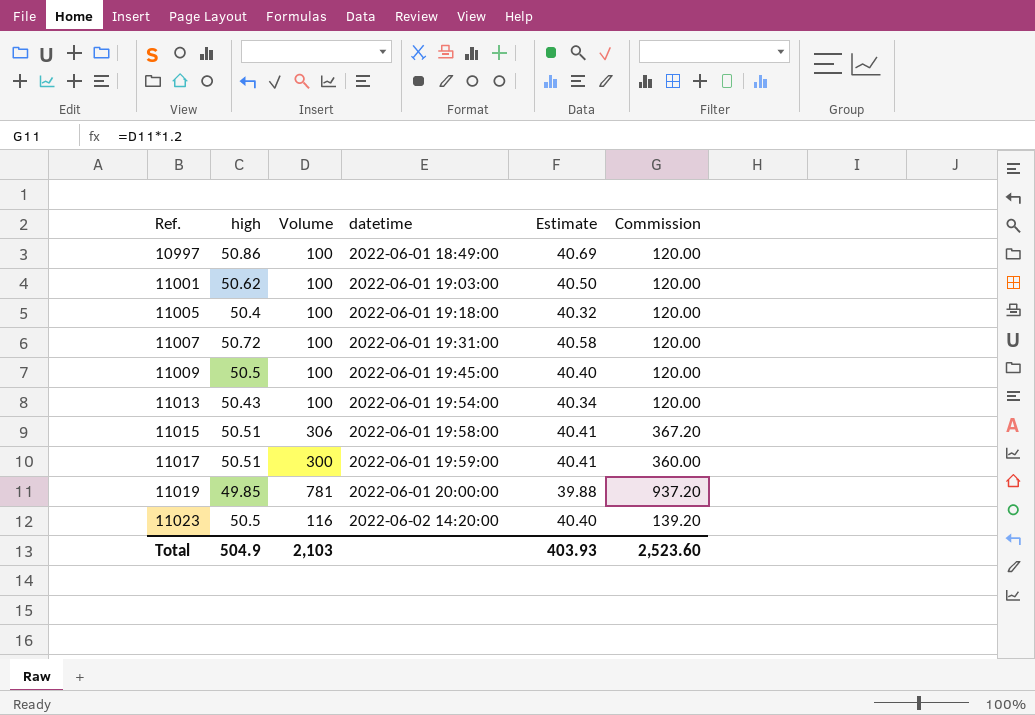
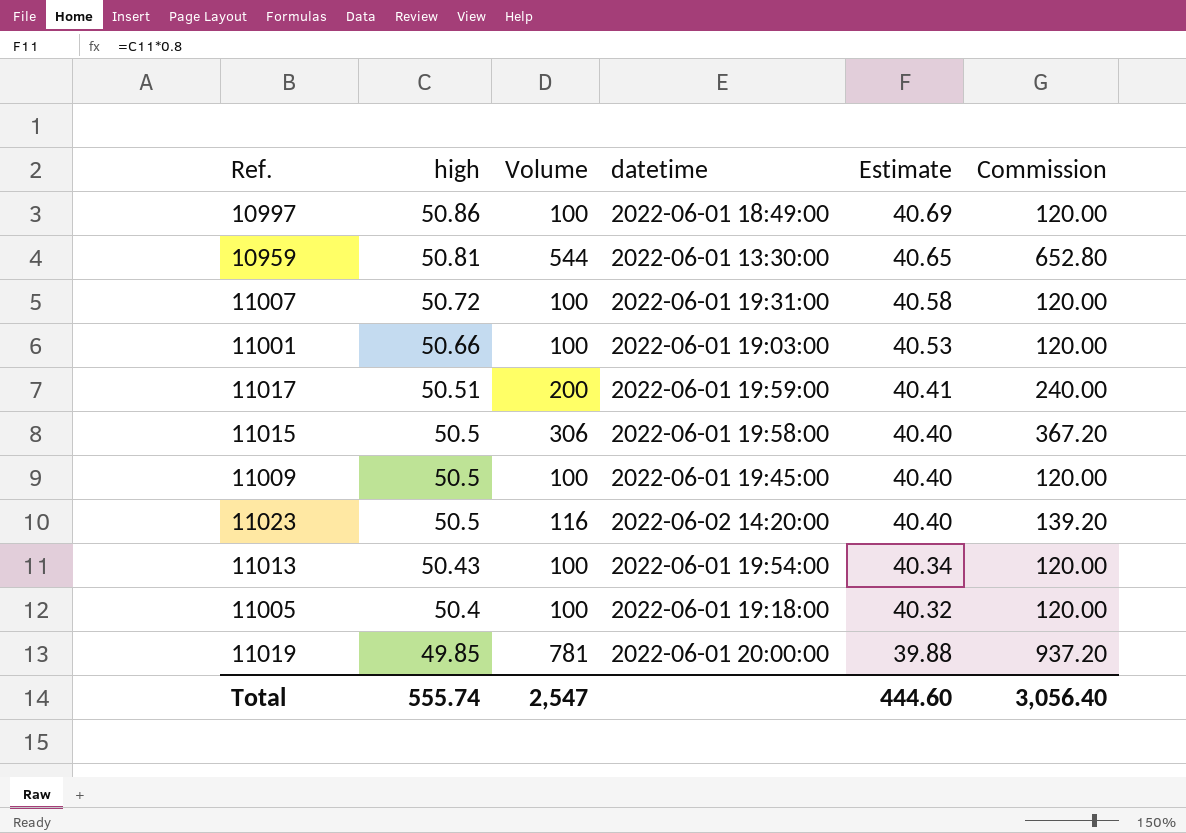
row order: Ref. ascending -> high descending
row 10959: none -> 50.81 | 544 | 2022-06-01 13:30:00 | 40.65 | 652.80
11001 | high: 50.62 -> 50.66
11001 | Estimate: 40.50 -> 40.53
11017 | Volume: 300 -> 200
11017 | Commission: 360.00 -> 240.00
11015 | high: 50.51 -> 50.5
11015 | Estimate: 40.41 -> 40.40
Total | high: 504.9 -> 555.74
Total | Volume: 2,103 -> 2,547
Total | Estimate: 403.93 -> 444.60
Total | Commission: 2,523.60 -> 3,056.40

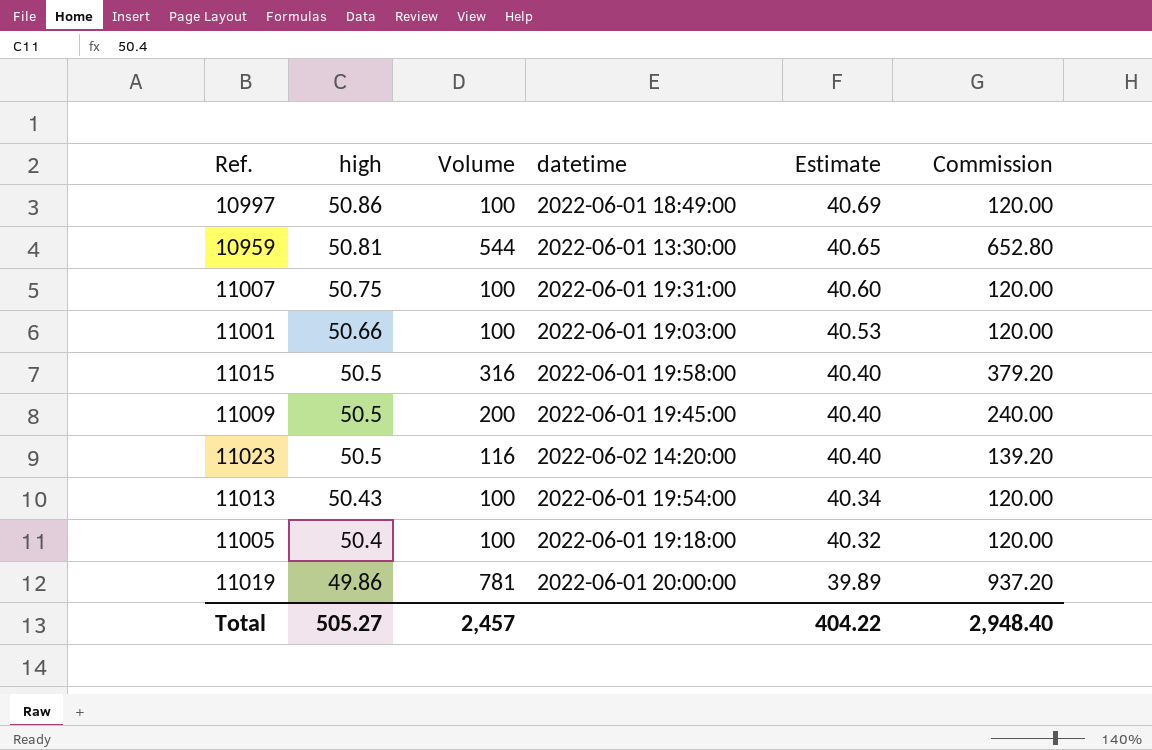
row 11017: 50.51 | 200 | 2022-06-01 19:59:00 | 40.41 | 240.00 -> none
11007 | high: 50.72 -> 50.75
11007 | Estimate: 40.58 -> 40.60
11015 | Volume: 306 -> 316
11015 | Commission: 367.20 -> 379.20
11009 | Volume: 100 -> 200
11009 | Commission: 120.00 -> 240.00
11019 | high: 49.85 -> 49.86
11019 | Estimate: 39.88 -> 39.89
Total | high: 555.74 -> 505.27
Total | Volume: 2,547 -> 2,457
Total | Estimate: 444.60 -> 404.22
Total | Commission: 3,056.40 -> 2,948.40

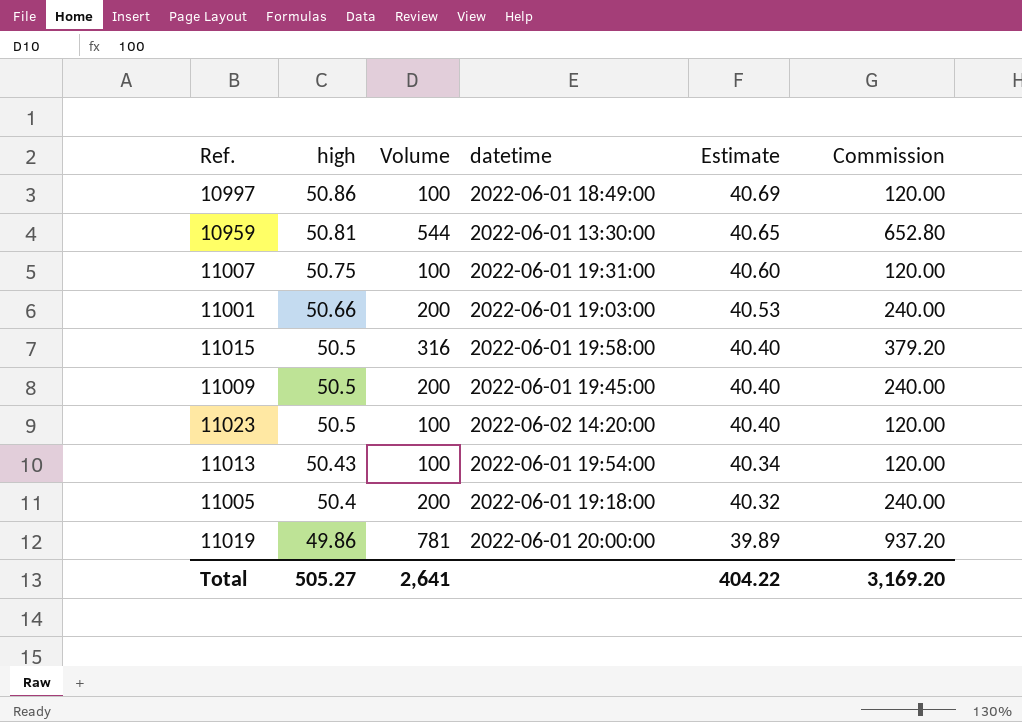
11001 | Volume: 100 -> 200
11001 | Commission: 120.00 -> 240.00
11023 | Volume: 116 -> 100
11023 | Commission: 139.20 -> 120.00
11005 | Volume: 100 -> 200
11005 | Commission: 120.00 -> 240.00
Total | Volume: 2,457 -> 2,641
Total | Commission: 2,948.40 -> 3,169.20

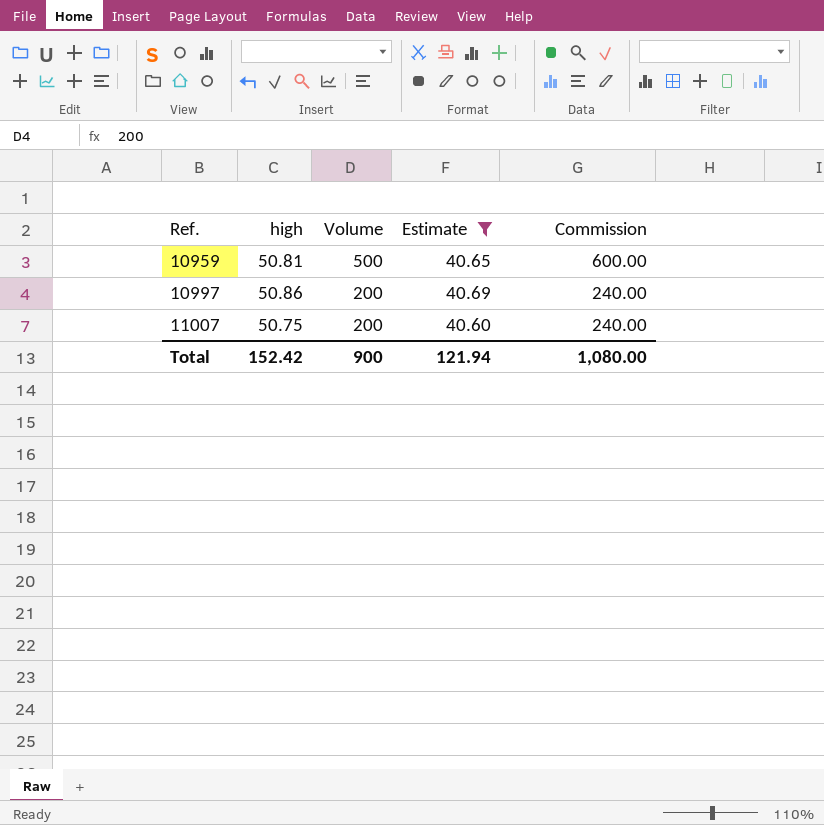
filter: none -> Estimate >= 40.60
row order: high descending -> Ref. ascending
column datetime | position: 4 -> none
10959 | Volume: 544 -> 500
10959 | Commission: 652.80 -> 600.00
10997 | Volume: 100 -> 200
10997 | Commission: 120.00 -> 240.00
11007 | Volume: 100 -> 200
11007 | Commission: 120.00 -> 240.00
Total | high: 505.27 -> 152.42
Total | Volume: 2,641 -> 900
Total | Estimate: 404.22 -> 121.94
Total | Commission: 3,169.20 -> 1,080.00

